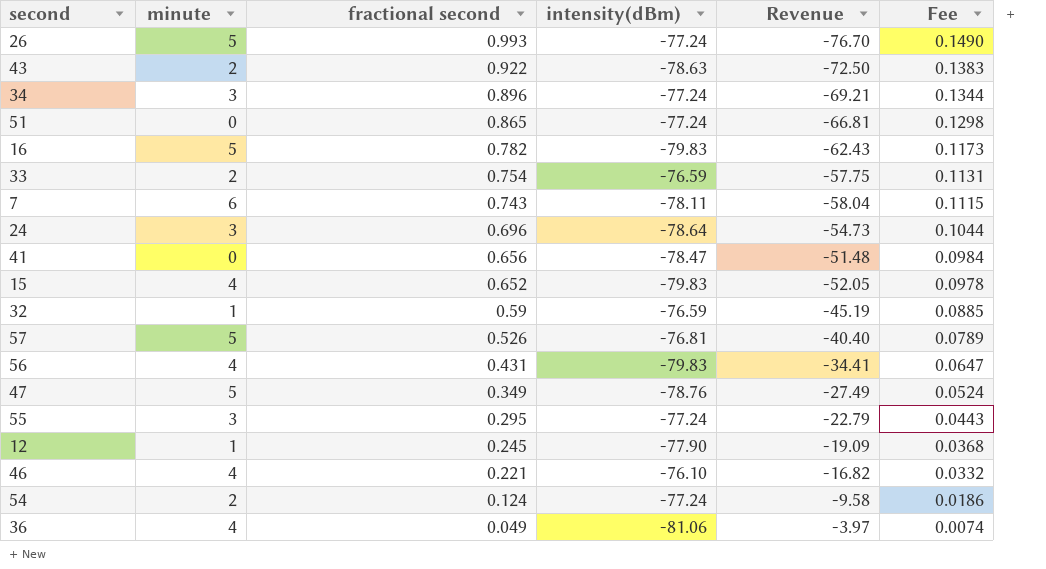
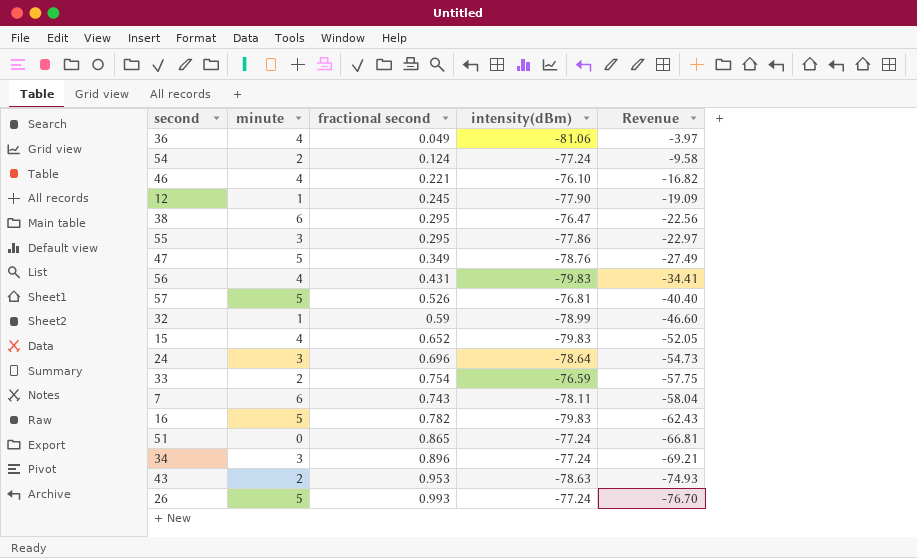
row order: fractional second descending -> Revenue descending
column Fee | formula: [fractional second] * 0.15 -> none
row 41: 0 | 0.656 | -78.47 | -51.48 | 0.0984 -> none
row 38: none -> 6 | 0.295 | -76.47 | -22.56
55 | intensity(dBm): -77.24 -> -77.86
55 | Revenue: -22.79 -> -22.97
32 | intensity(dBm): -76.59 -> -78.99
32 | Revenue: -45.19 -> -46.60
43 | fractional second: 0.922 -> 0.953
43 | Revenue: -72.50 -> -74.93

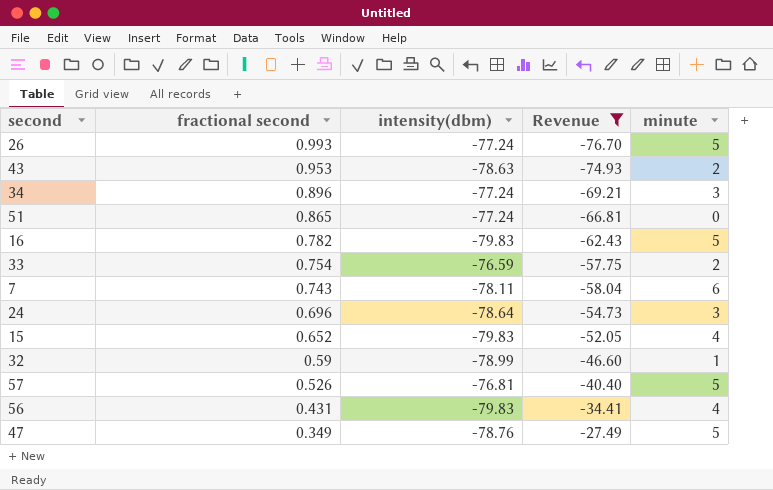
filter: none -> Revenue <= -27.49
row order: Revenue descending -> fractional second descending
column name: intensity(dBm) -> intensity(dbm)
column minute | position: 2 -> 5

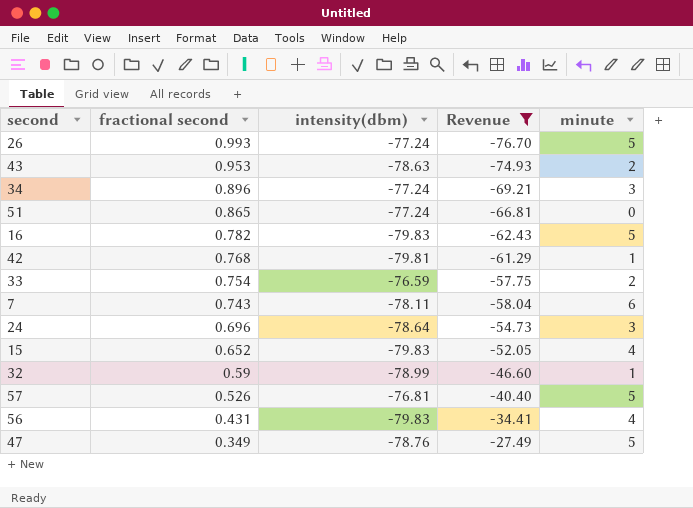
row 42: none -> 0.768 | -79.81 | -61.29 | 1

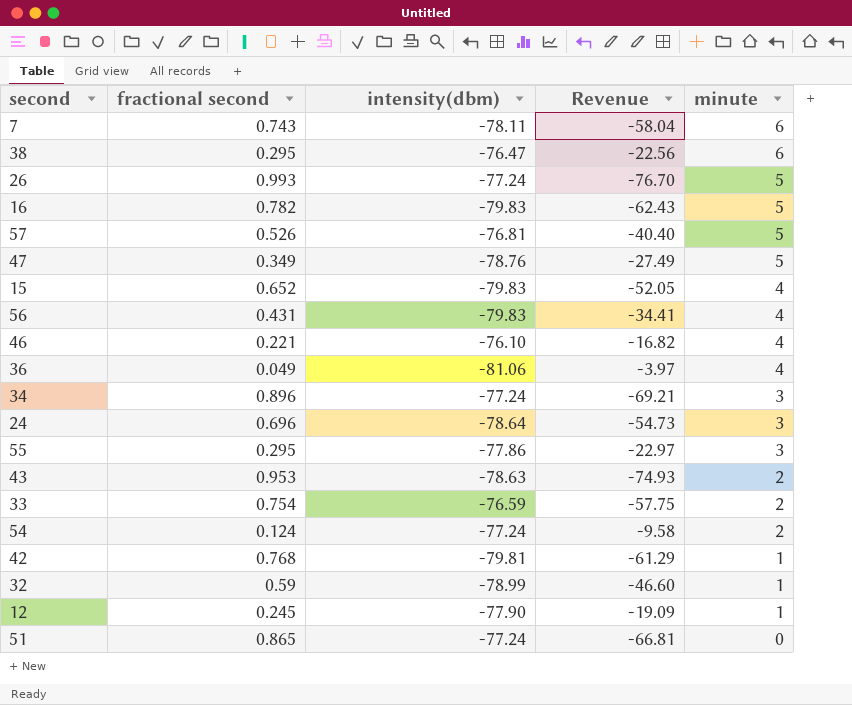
filter: Revenue <= -27.49 -> none
row order: fractional second descending -> minute descending

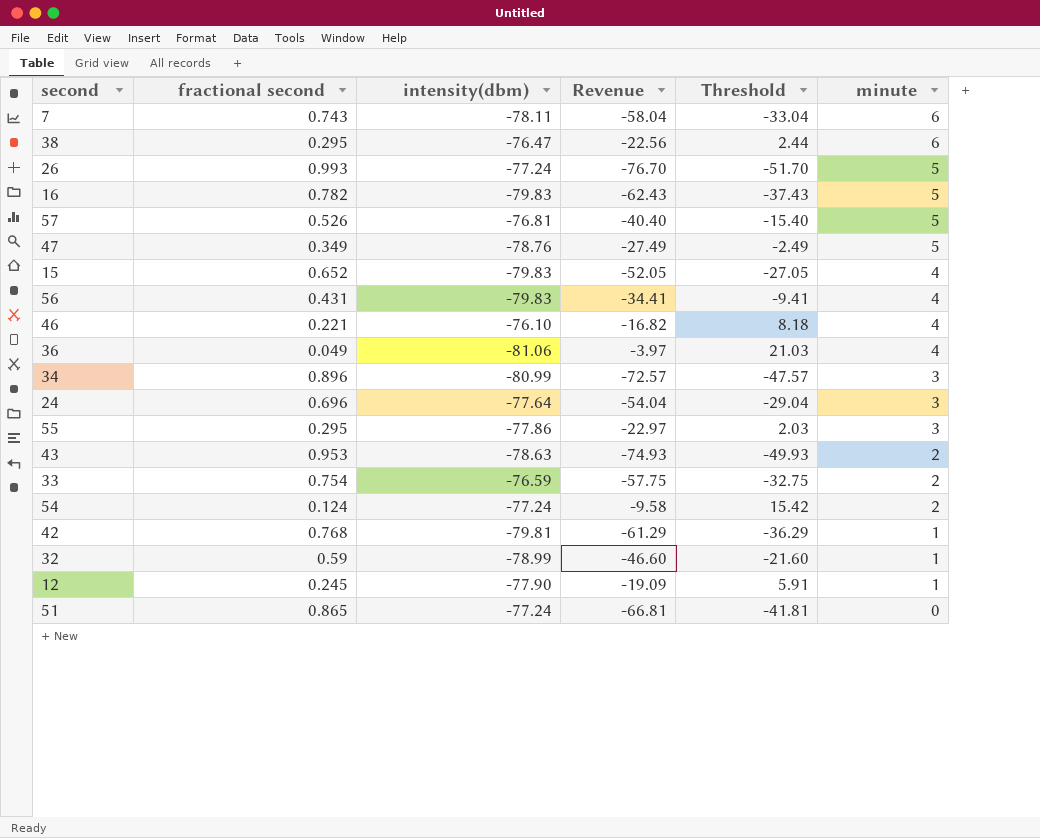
column Threshold | formula: none -> [Revenue] + 25
34 | intensity(dbm): -77.24 -> -80.99
34 | Revenue: -69.21 -> -72.57
24 | intensity(dbm): -78.64 -> -77.64
24 | Revenue: -54.73 -> -54.04

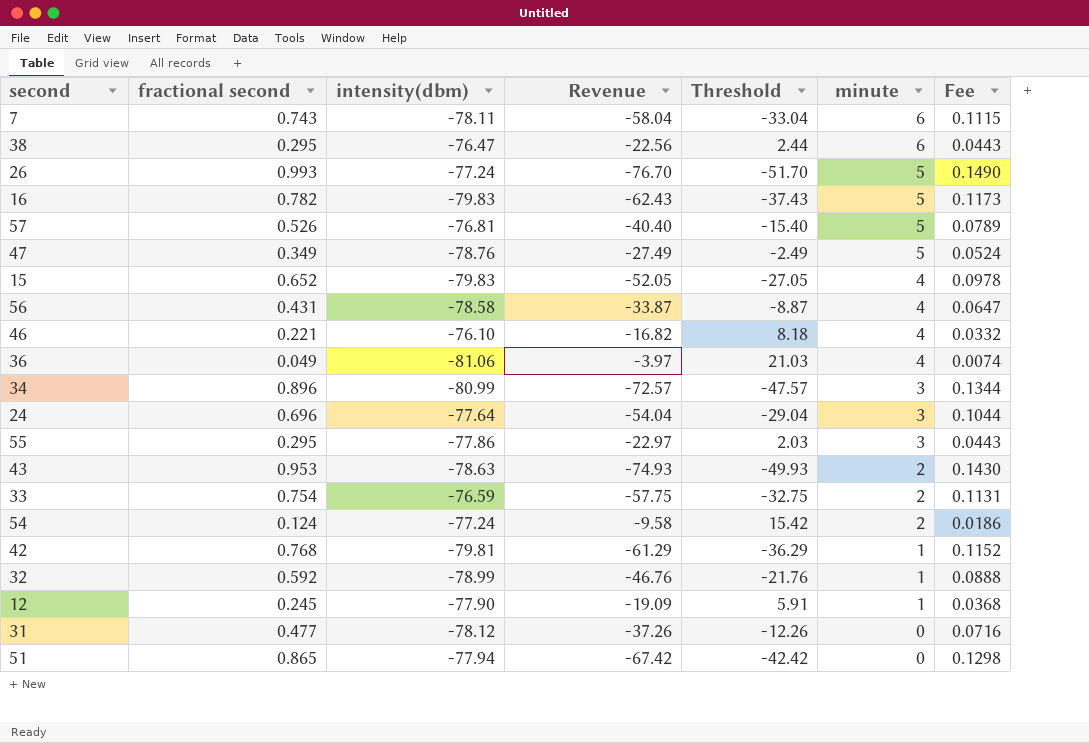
column Fee | formula: none -> [fractional second] * 0.15
56 | intensity(dbm): -79.83 -> -78.58
56 | Revenue: -34.41 -> -33.87
56 | Threshold: -9.41 -> -8.87
32 | fractional second: 0.59 -> 0.592
32 | Revenue: -46.60 -> -46.76
32 | Threshold: -21.60 -> -21.76
row 31: none -> 0.477 | -78.12 | -37.26 | -12.26 | 0 | 0.0716
51 | intensity(dbm): -77.24 -> -77.94
51 | Revenue: -66.81 -> -67.42
51 | Threshold: -41.81 -> -42.42

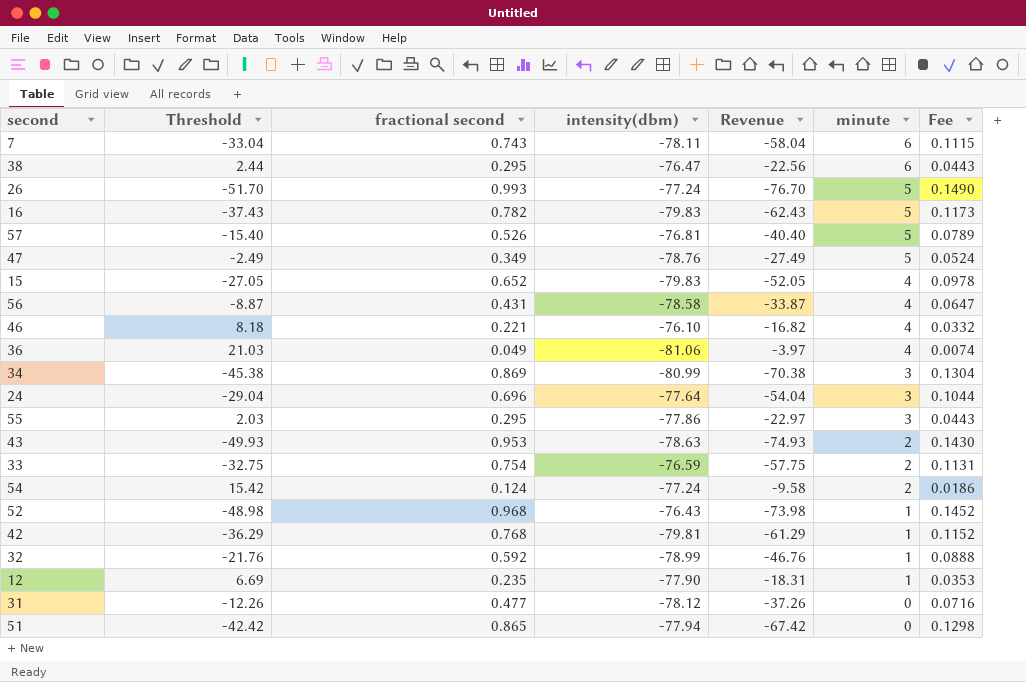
column Threshold | position: 5 -> 2
34 | Threshold: -47.57 -> -45.38
34 | fractional second: 0.896 -> 0.869
34 | Revenue: -72.57 -> -70.38
34 | Fee: 0.1344 -> 0.1304
row 52: none -> -48.98 | 0.968 | -76.43 | -73.98 | 1 | 0.1452
12 | Threshold: 5.91 -> 6.69
12 | fractional second: 0.245 -> 0.235
12 | Revenue: -19.09 -> -18.31
12 | Fee: 0.0368 -> 0.0353

